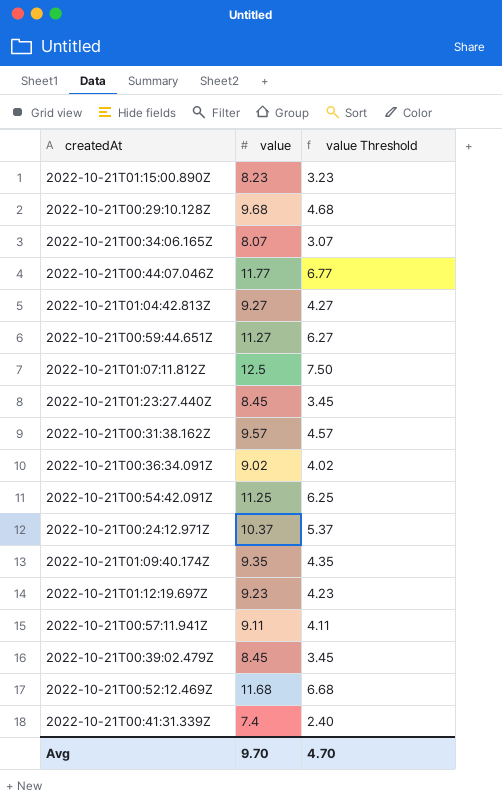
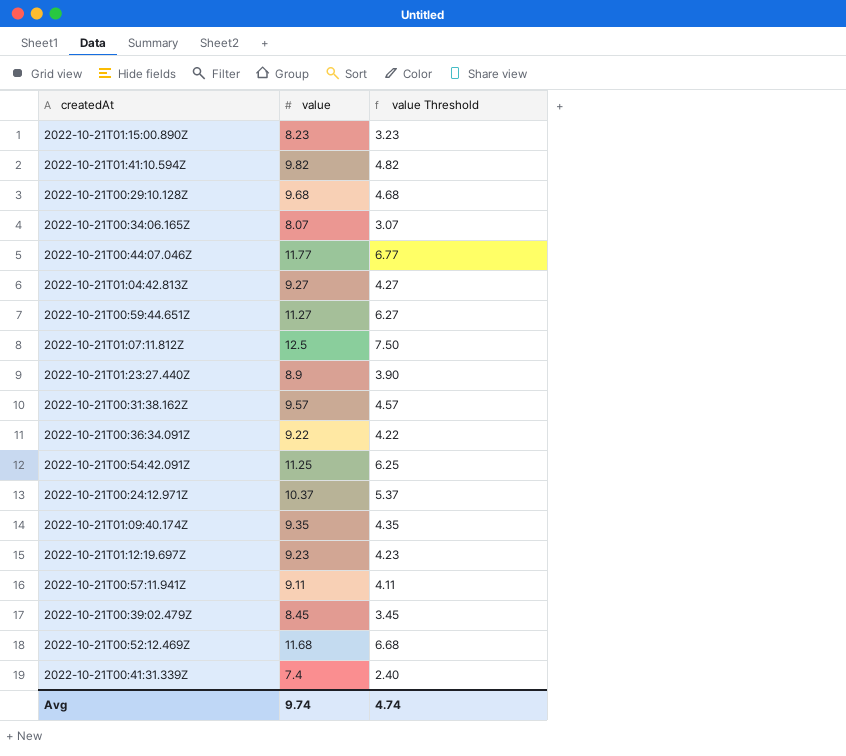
row 2022-10-21T01:41:10.594Z: none -> 9.82 | 4.82
2022-10-21T01:23:27.440Z | value: 8.45 -> 8.9
2022-10-21T01:23:27.440Z | value Threshold: 3.45 -> 3.90
2022-10-21T00:36:34.091Z | value: 9.02 -> 9.22
2022-10-21T00:36:34.091Z | value Threshold: 4.02 -> 4.22
Avg | value: 9.70 -> 9.74
Avg | value Threshold: 4.70 -> 4.74

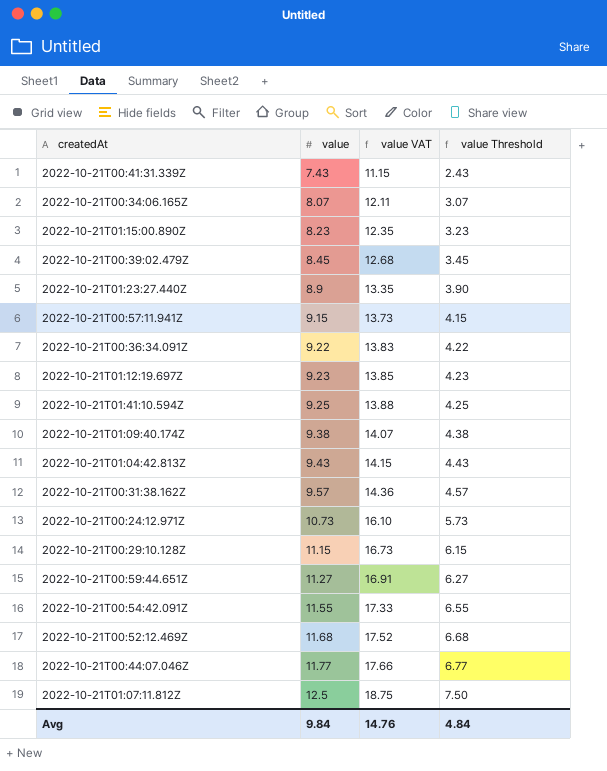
row order: none -> value ascending
column value VAT | formula: none -> [value] * 1.5
2022-10-21T00:41:31.339Z | value: 7.4 -> 7.43
2022-10-21T00:41:31.339Z | value Threshold: 2.40 -> 2.43
2022-10-21T00:57:11.941Z | value: 9.11 -> 9.15
2022-10-21T00:57:11.941Z | value Threshold: 4.11 -> 4.15
2022-10-21T01:41:10.594Z | value: 9.82 -> 9.25
2022-10-21T01:41:10.594Z | value Threshold: 4.82 -> 4.25
2022-10-21T01:09:40.174Z | value: 9.35 -> 9.38
2022-10-21T01:09:40.174Z | value Threshold: 4.35 -> 4.38
2022-10-21T01:04:42.813Z | value: 9.27 -> 9.43
2022-10-21T01:04:42.813Z | value Threshold: 4.27 -> 4.43
2022-10-21T00:24:12.971Z | value: 10.37 -> 10.73
2022-10-21T00:24:12.971Z | value Threshold: 5.37 -> 5.73
2022-10-21T00:29:10.128Z | value: 9.68 -> 11.15
2022-10-21T00:29:10.128Z | value Threshold: 4.68 -> 6.15
2022-10-21T00:54:42.091Z | value: 11.25 -> 11.55
2022-10-21T00:54:42.091Z | value Threshold: 6.25 -> 6.55
Avg | value: 9.74 -> 9.84
Avg | value Threshold: 4.74 -> 4.84

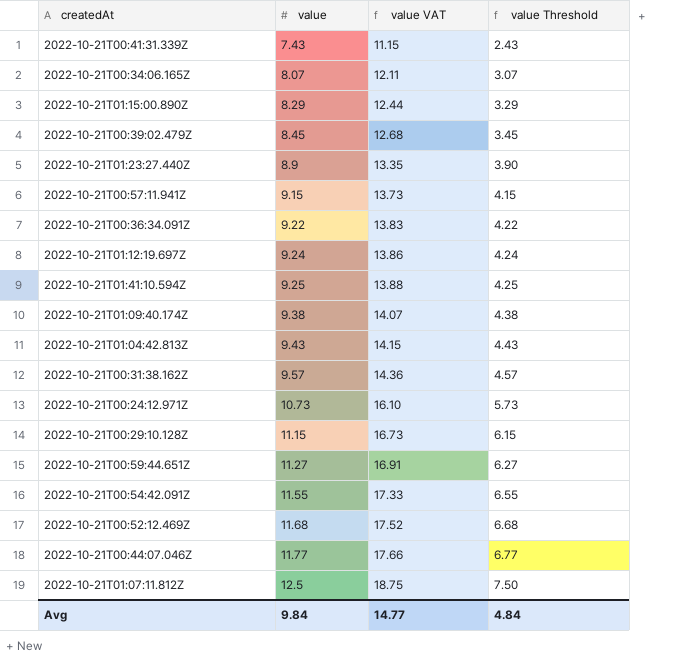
2022-10-21T01:15:00.890Z | value: 8.23 -> 8.29
2022-10-21T01:15:00.890Z | value VAT: 12.35 -> 12.44
2022-10-21T01:15:00.890Z | value Threshold: 3.23 -> 3.29
2022-10-21T01:12:19.697Z | value: 9.23 -> 9.24
2022-10-21T01:12:19.697Z | value VAT: 13.85 -> 13.86
2022-10-21T01:12:19.697Z | value Threshold: 4.23 -> 4.24
Avg | value VAT: 14.76 -> 14.77

